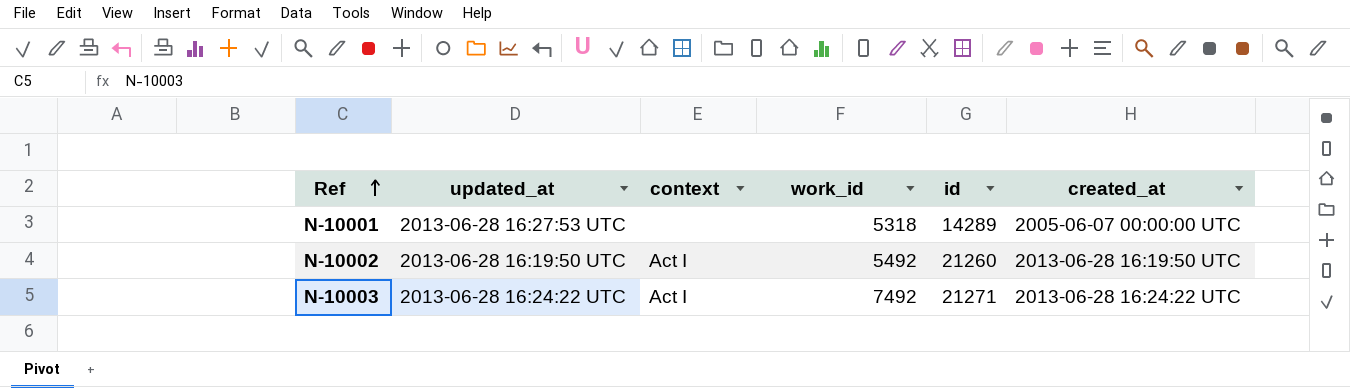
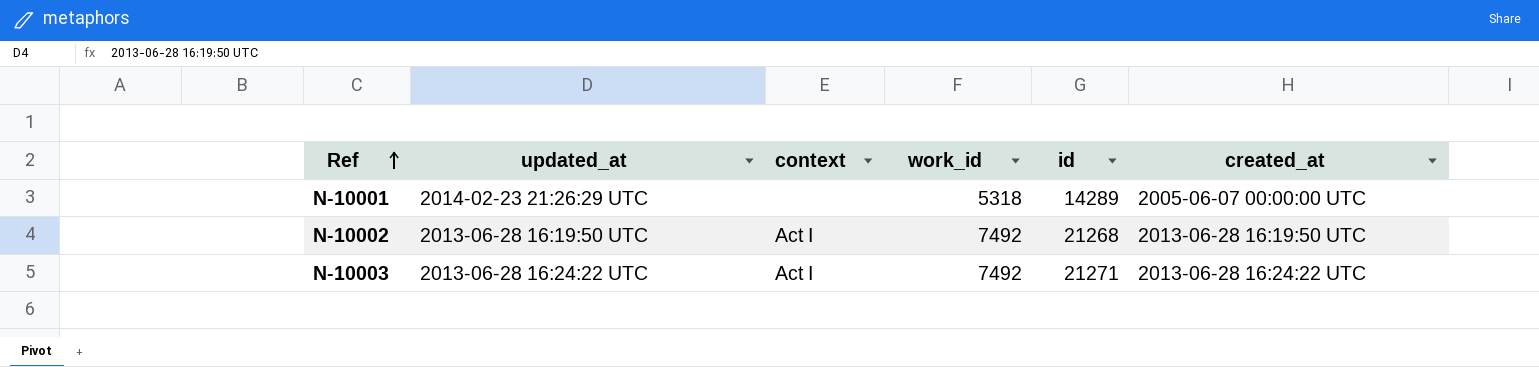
N-10001 | updated_at: 2013-06-28 16:27:53 UTC -> 2014-02-23 21:26:29 UTC
N-10002 | work_id: 5492 -> 7492
N-10002 | id: 21260 -> 21268

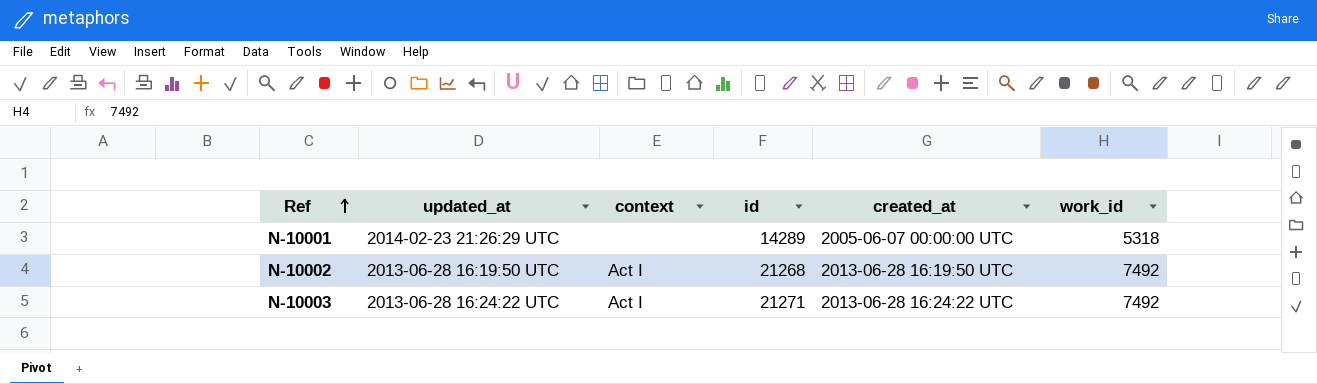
column work_id | position: 4 -> 6

